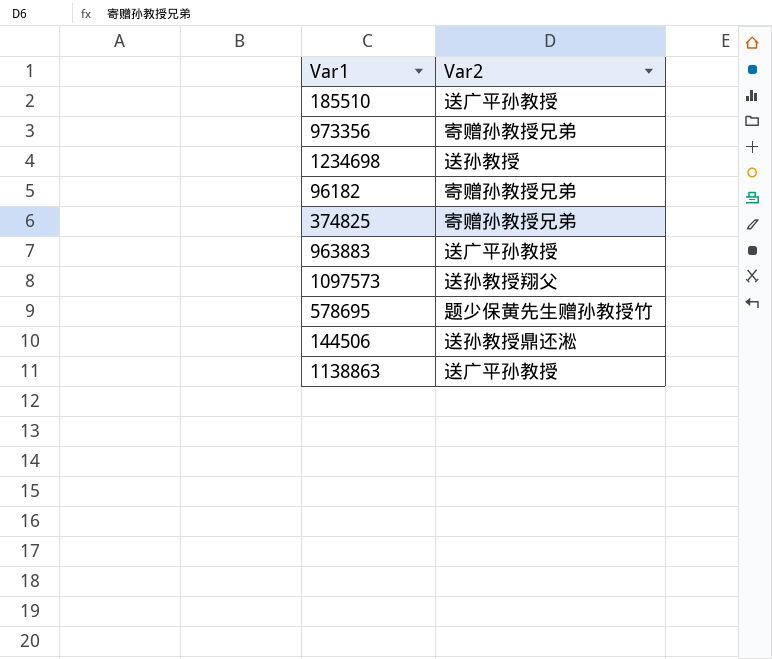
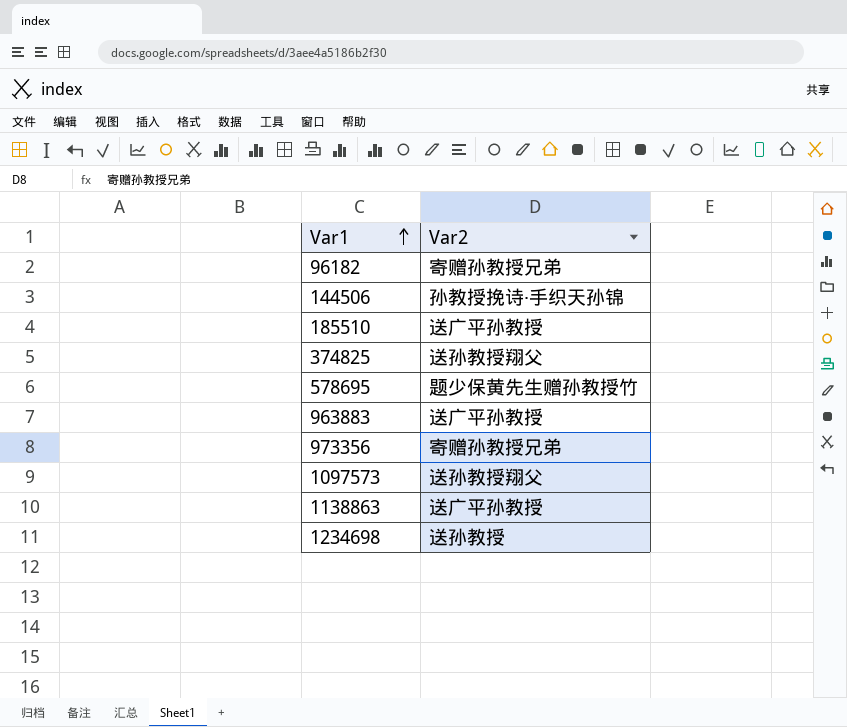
row order: none -> Var1 ascending
144506 | Var2: 送孙教授鼎还淞 -> 孙教授挽诗·手织天孙锦
374825 | Var2: 寄赠孙教授兄弟 -> 送孙教授翔父

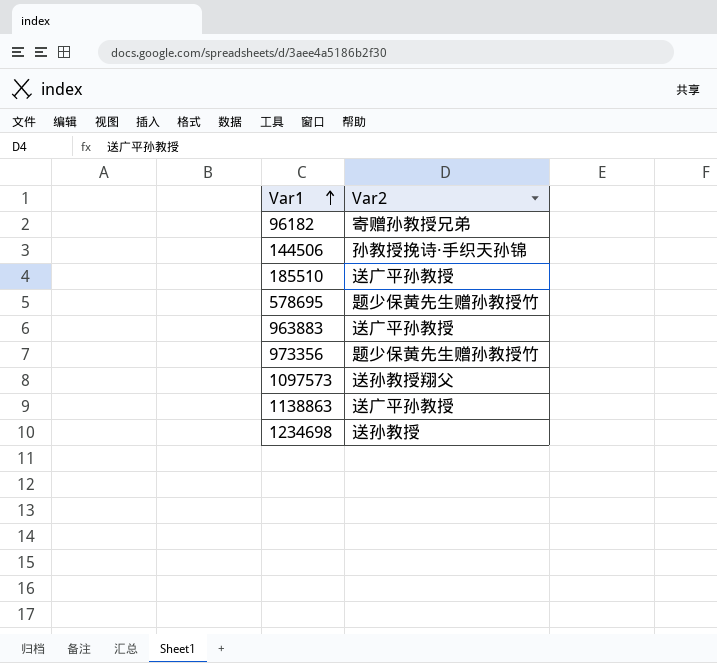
row 374825: 送孙教授翔父 -> none
973356 | Var2: 寄赠孙教授兄弟 -> 题少保黄先生赠孙教授竹

